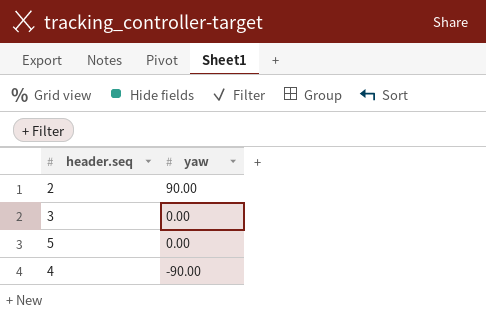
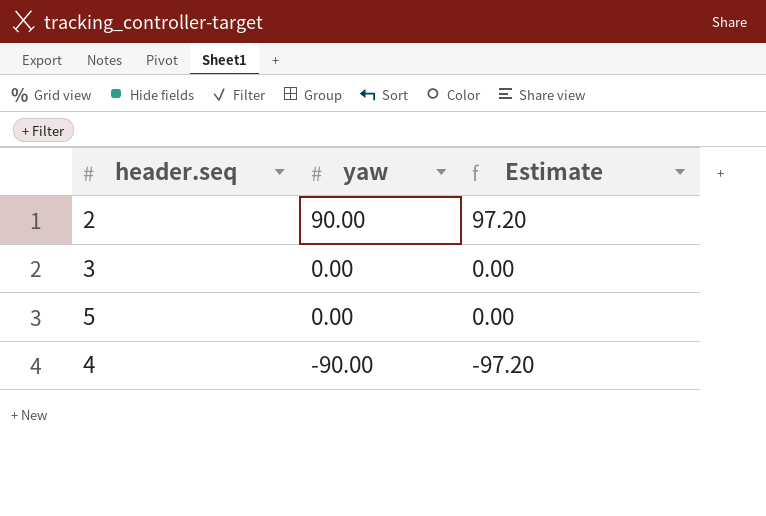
column Estimate | formula: none -> [yaw] * 1.08

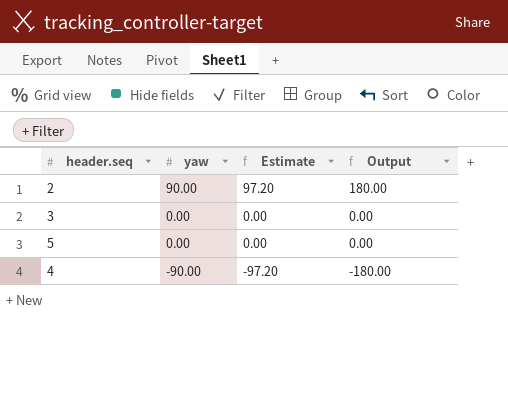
column Output | formula: none -> [yaw] * 2

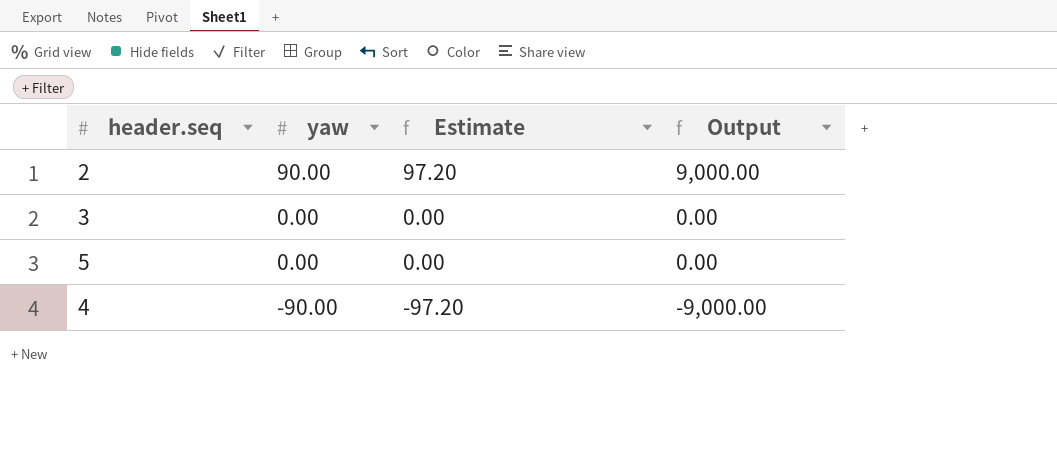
column Output | formula: [yaw] * 2 -> [yaw] * 100

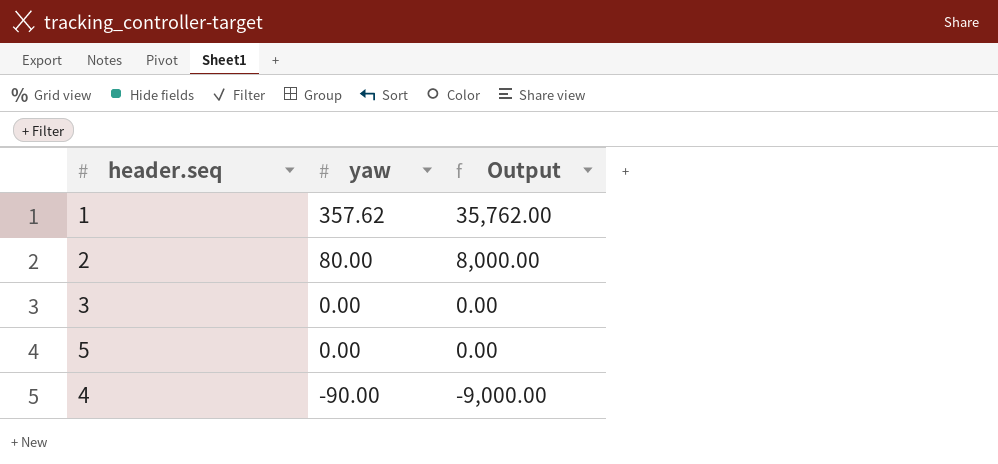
column Estimate | formula: [yaw] * 1.08 -> none
row 1: none -> 357.62 | 35,762.00
2 | yaw: 90.00 -> 80.00
2 | Output: 9,000.00 -> 8,000.00

